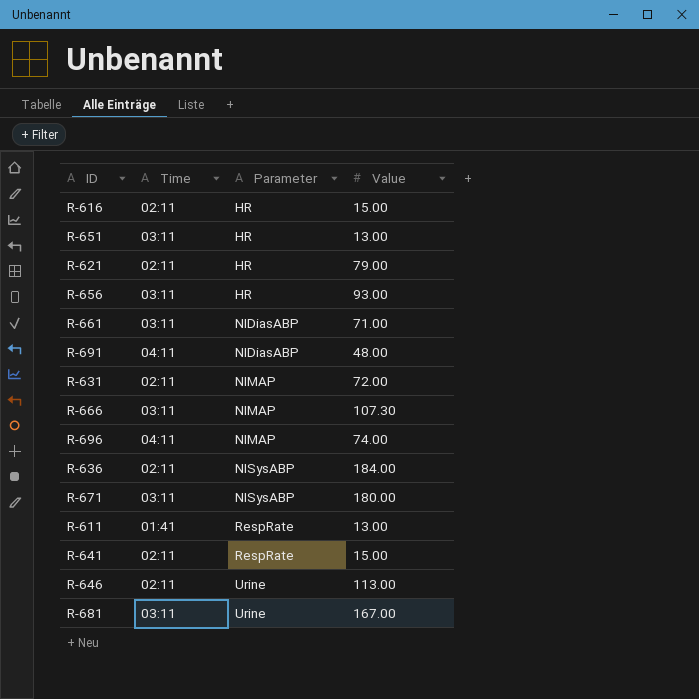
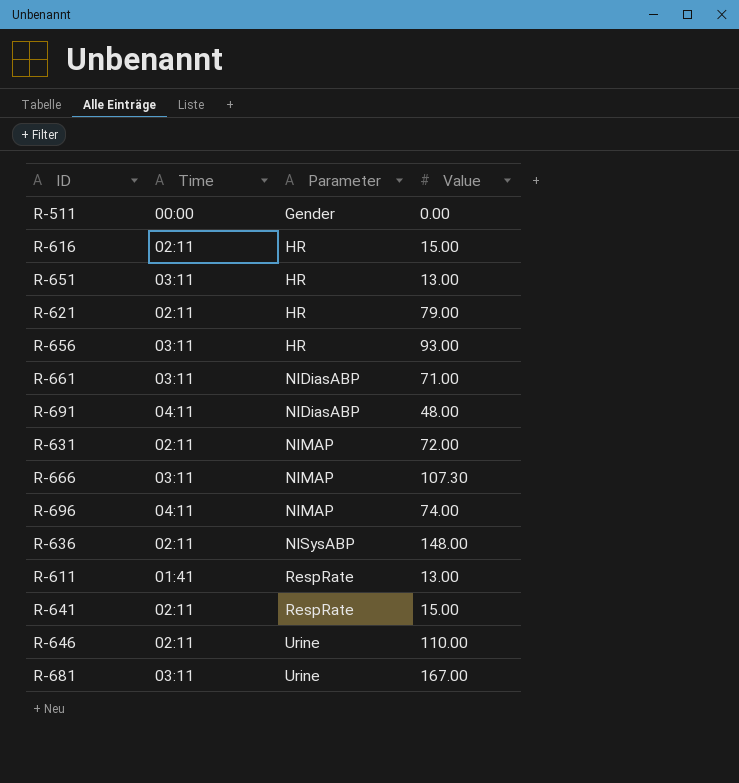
row R-671: 03:11 | NISysABP | 180.00 -> none
row R-511: none -> 00:00 | Gender | 0.00
R-636 | Value: 184.00 -> 148.00
R-646 | Value: 113.00 -> 110.00

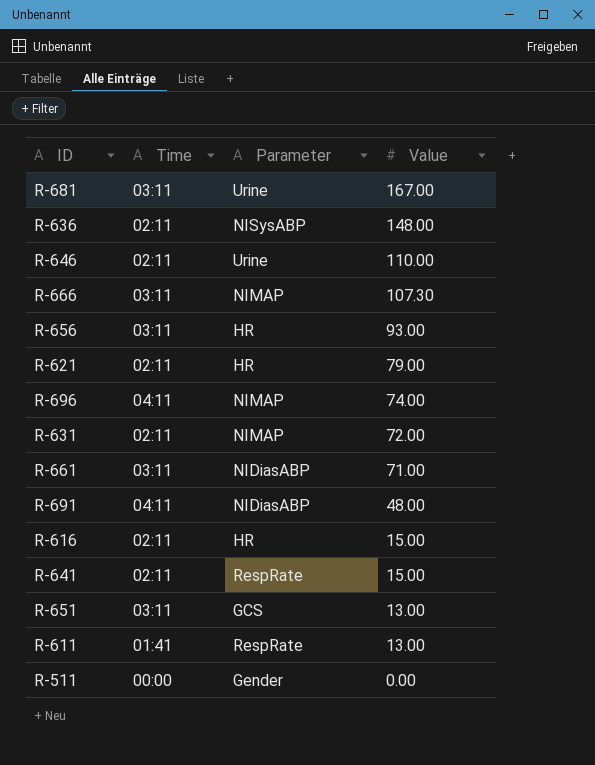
row order: Parameter ascending -> Value descending
R-651 | Parameter: HR -> GCS

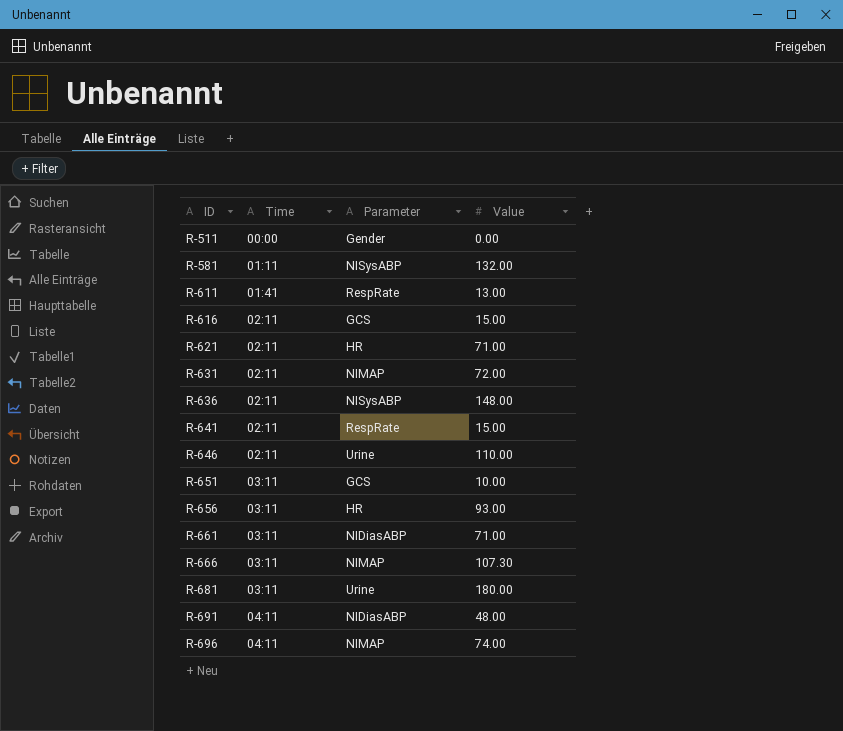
row order: Value descending -> ID ascending
row R-581: none -> 01:11 | NISysABP | 132.00
R-616 | Parameter: HR -> GCS
R-621 | Value: 79.00 -> 71.00
R-651 | Value: 13.00 -> 10.00
R-681 | Value: 167.00 -> 180.00

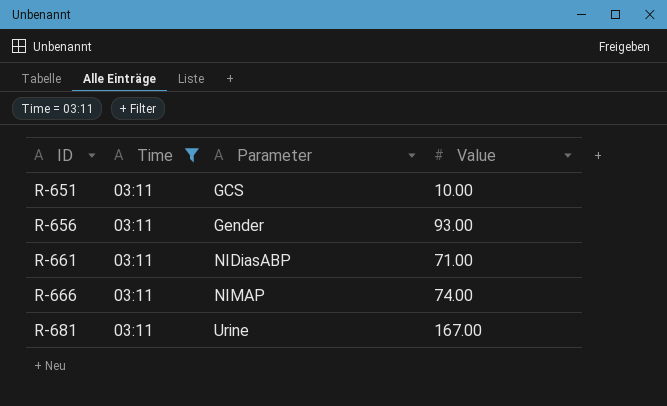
filter: none -> Time = 03:11
R-656 | Parameter: HR -> Gender
R-666 | Value: 107.30 -> 74.00
R-681 | Value: 180.00 -> 167.00

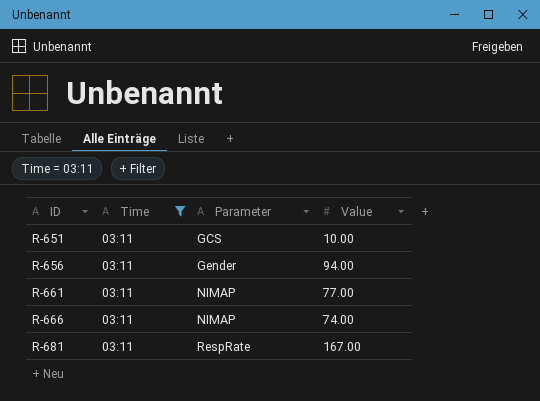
R-656 | Value: 93.00 -> 94.00
R-661 | Parameter: NIDiasABP -> NIMAP
R-661 | Value: 71.00 -> 77.00
R-681 | Parameter: Urine -> RespRate

